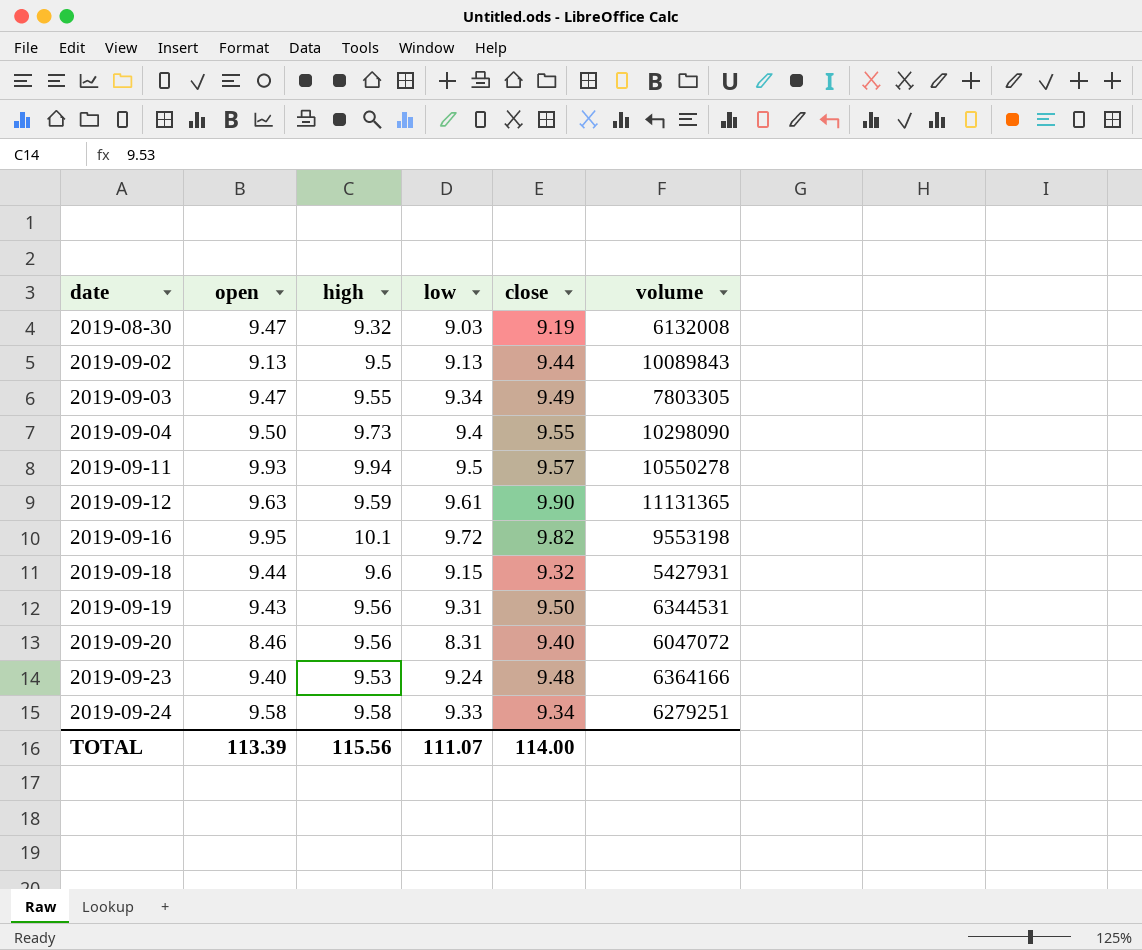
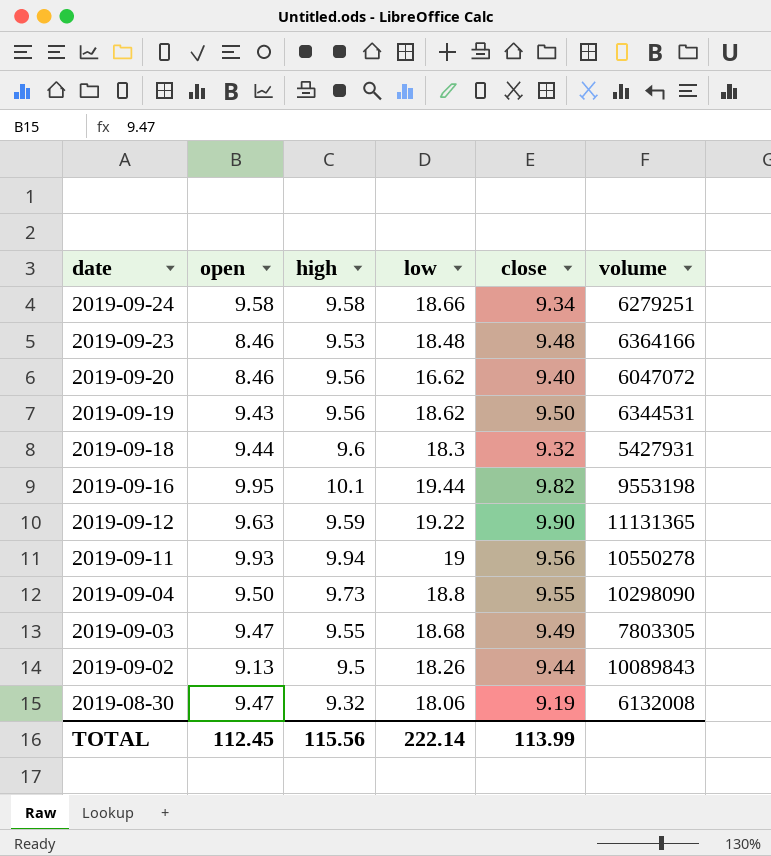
row order: date ascending -> date descending
2019-09-24 | low: 9.33 -> 18.66
2019-09-23 | open: 9.40 -> 8.46
2019-09-23 | low: 9.24 -> 18.48
2019-09-20 | low: 8.31 -> 16.62
2019-09-19 | low: 9.31 -> 18.62
2019-09-18 | low: 9.15 -> 18.3
2019-09-16 | low: 9.72 -> 19.44
2019-09-12 | low: 9.61 -> 19.22
2019-09-11 | low: 9.5 -> 19
2019-09-11 | close: 9.57 -> 9.56
2019-09-04 | low: 9.4 -> 18.8
2019-09-03 | low: 9.34 -> 18.68
2019-09-02 | low: 9.13 -> 18.26
2019-08-30 | low: 9.03 -> 18.06
TOTAL | open: 113.39 -> 112.45
TOTAL | low: 111.07 -> 222.14
TOTAL | close: 114.00 -> 113.99

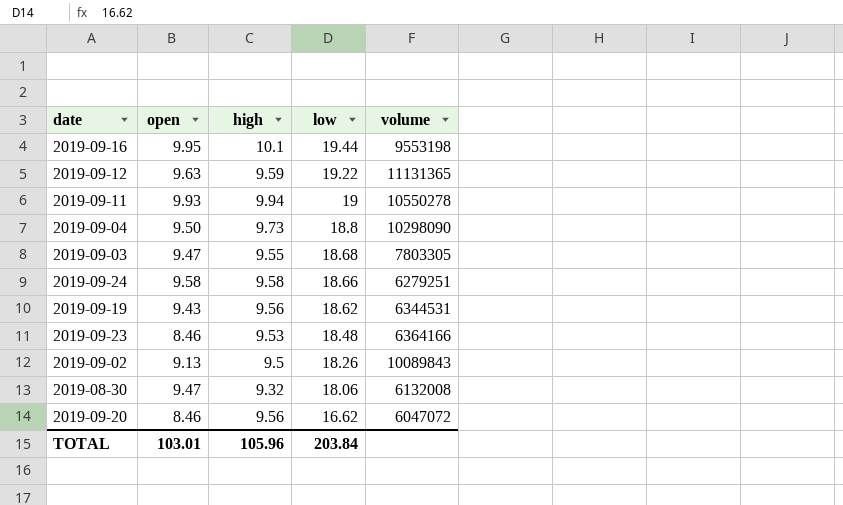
row order: date descending -> low descending
column close | position: 5 -> none
row 2019-09-18: 9.44 | 9.6 | 18.3 | 9.32 | 5427931 -> none
TOTAL | open: 112.45 -> 103.01
TOTAL | high: 115.56 -> 105.96
TOTAL | low: 222.14 -> 203.84

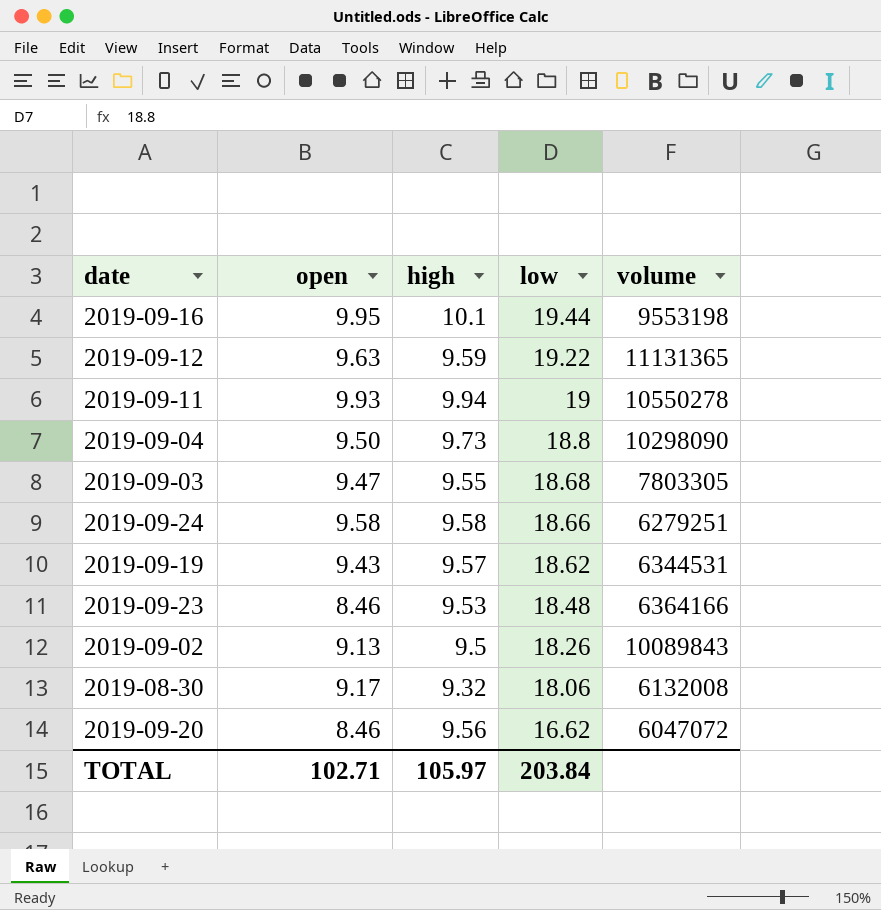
2019-09-19 | high: 9.56 -> 9.57
2019-08-30 | open: 9.47 -> 9.17
TOTAL | open: 103.01 -> 102.71
TOTAL | high: 105.96 -> 105.97

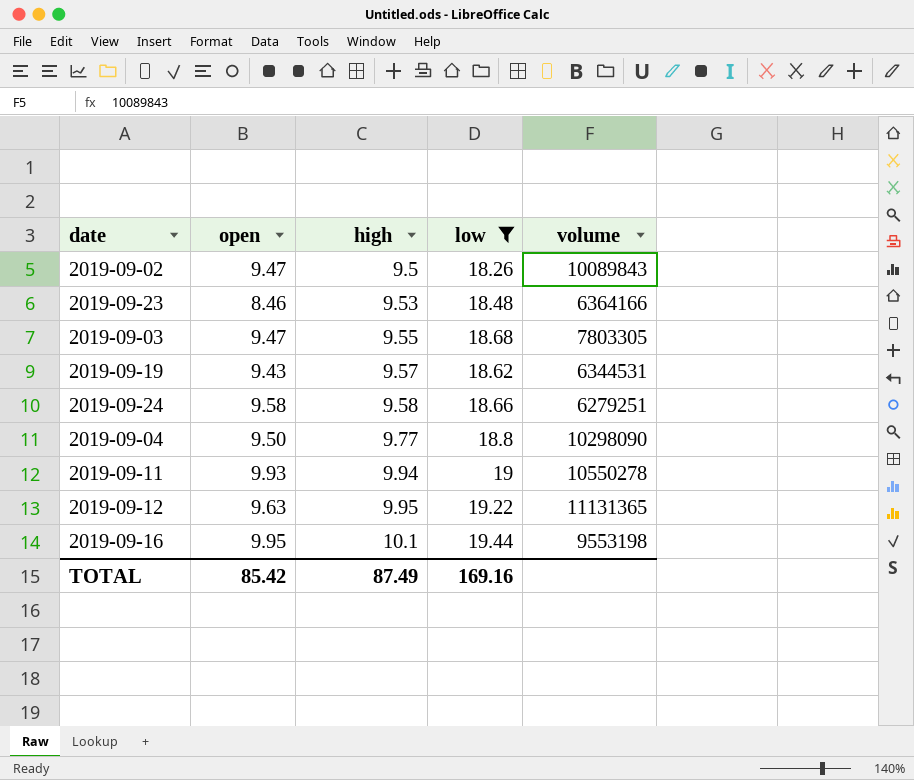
filter: none -> low >= 18.26
row order: low descending -> high ascending
2019-09-02 | open: 9.13 -> 9.47
2019-09-04 | high: 9.73 -> 9.77
2019-09-12 | high: 9.59 -> 9.95
TOTAL | open: 102.71 -> 85.42
TOTAL | high: 105.97 -> 87.49
TOTAL | low: 203.84 -> 169.16

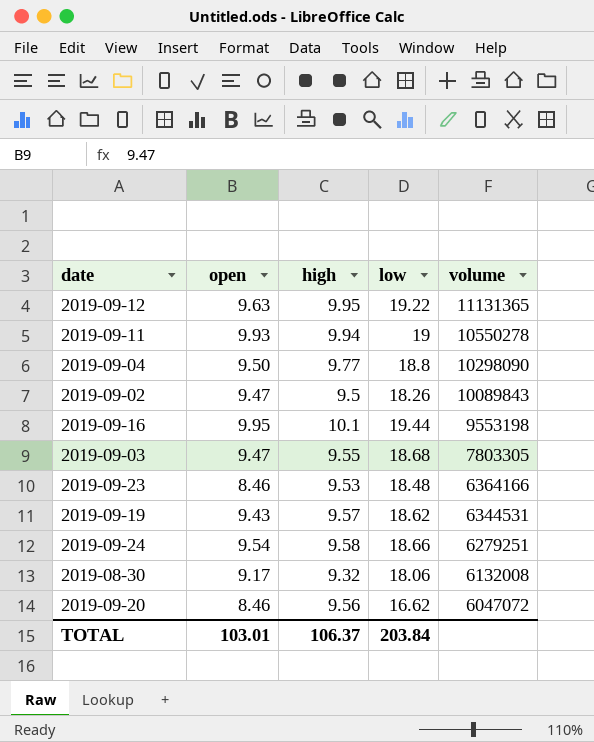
filter: low >= 18.26 -> none
row order: high ascending -> volume descending
2019-09-24 | open: 9.58 -> 9.54
TOTAL | open: 85.42 -> 103.01
TOTAL | high: 87.49 -> 106.37
TOTAL | low: 169.16 -> 203.84

